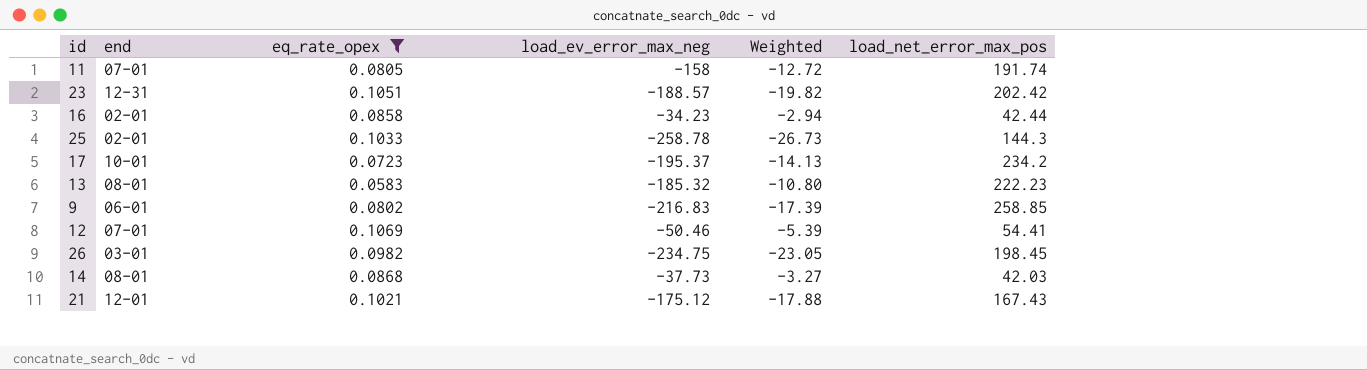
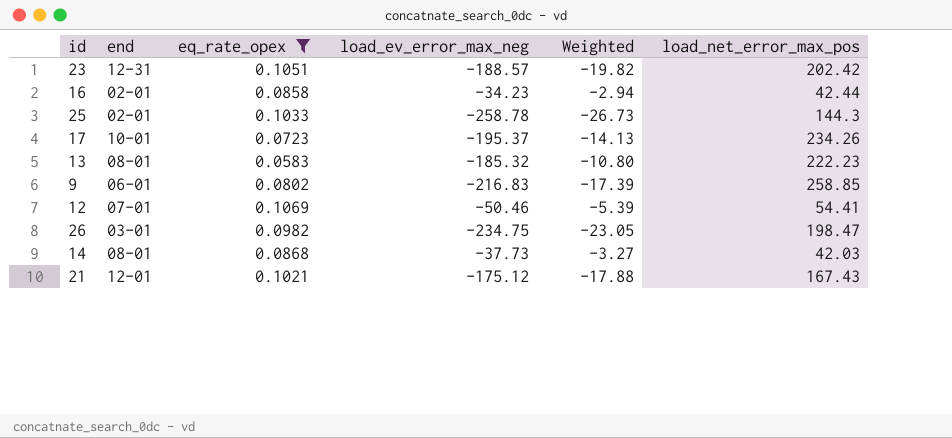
row 11: 07-01 | 0.0805 | -158 | -12.72 | 191.74 -> none
17 | load_net_error_max_pos: 234.2 -> 234.26
26 | load_net_error_max_pos: 198.45 -> 198.47

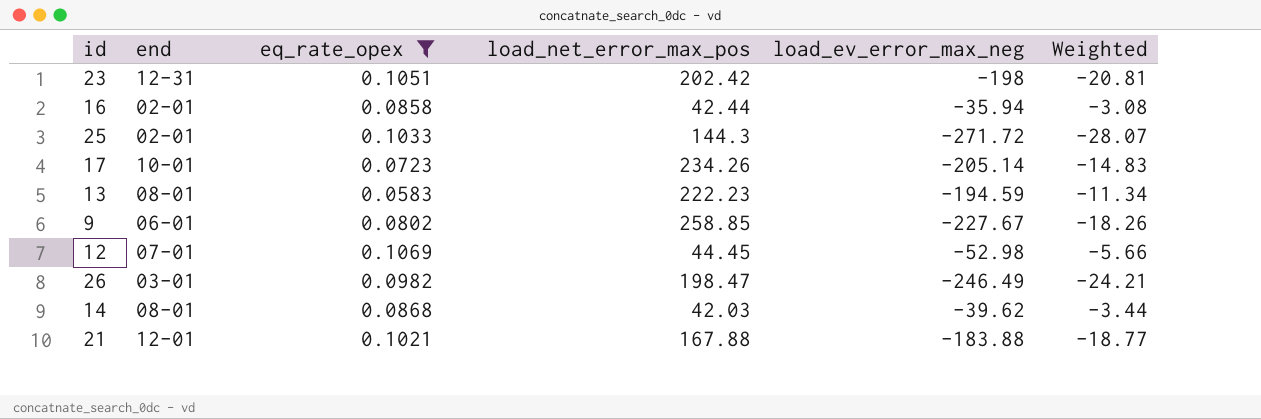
column load_net_error_max_pos | position: 6 -> 4
23 | load_ev_error_max_neg: -188.57 -> -198
23 | Weighted: -19.82 -> -20.81
16 | load_ev_error_max_neg: -34.23 -> -35.94
16 | Weighted: -2.94 -> -3.08
25 | load_ev_error_max_neg: -258.78 -> -271.72
25 | Weighted: -26.73 -> -28.07
17 | load_ev_error_max_neg: -195.37 -> -205.14
17 | Weighted: -14.13 -> -14.83
13 | load_ev_error_max_neg: -185.32 -> -194.59
13 | Weighted: -10.80 -> -11.34
9 | load_ev_error_max_neg: -216.83 -> -227.67
9 | Weighted: -17.39 -> -18.26
12 | load_net_error_max_pos: 54.41 -> 44.45
12 | load_ev_error_max_neg: -50.46 -> -52.98
12 | Weighted: -5.39 -> -5.66
26 | load_ev_error_max_neg: -234.75 -> -246.49
26 | Weighted: -23.05 -> -24.21
14 | load_ev_error_max_neg: -37.73 -> -39.62
14 | Weighted: -3.27 -> -3.44
21 | load_net_error_max_pos: 167.43 -> 167.88
21 | load_ev_error_max_neg: -175.12 -> -183.88
21 | Weighted: -17.88 -> -18.77

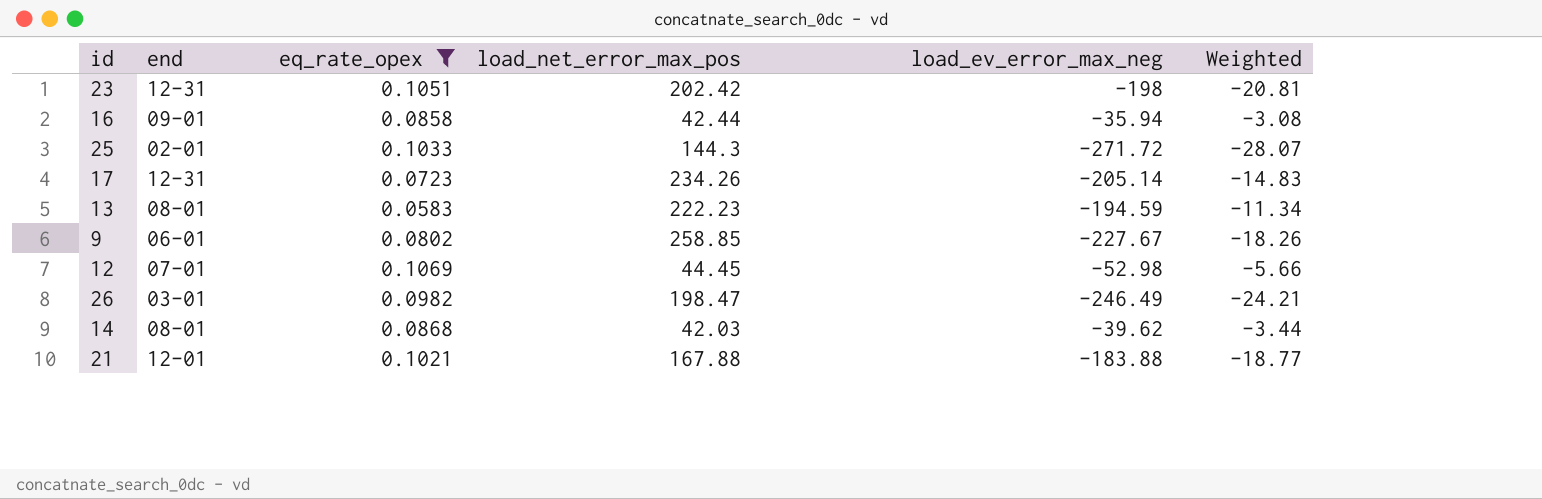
16 | end: 02-01 -> 09-01
17 | end: 10-01 -> 12-31

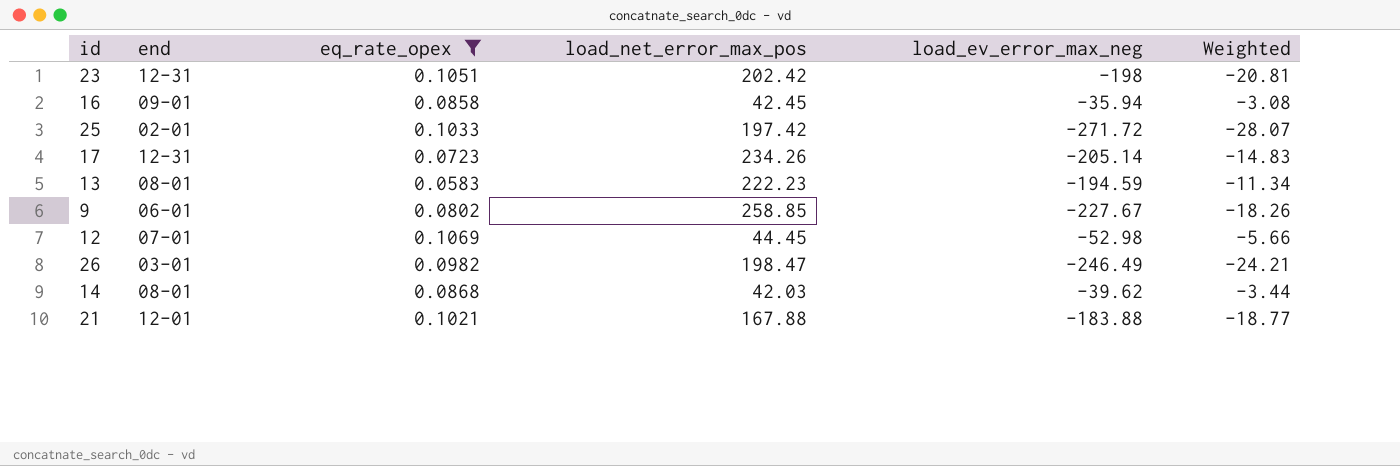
16 | load_net_error_max_pos: 42.44 -> 42.45
25 | load_net_error_max_pos: 144.3 -> 197.42

